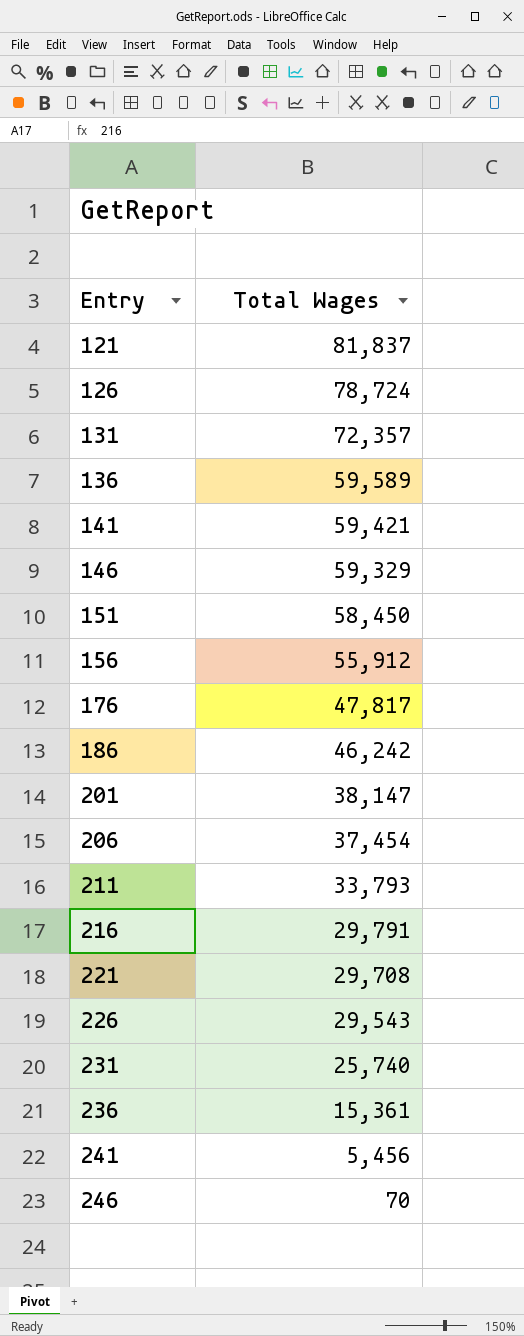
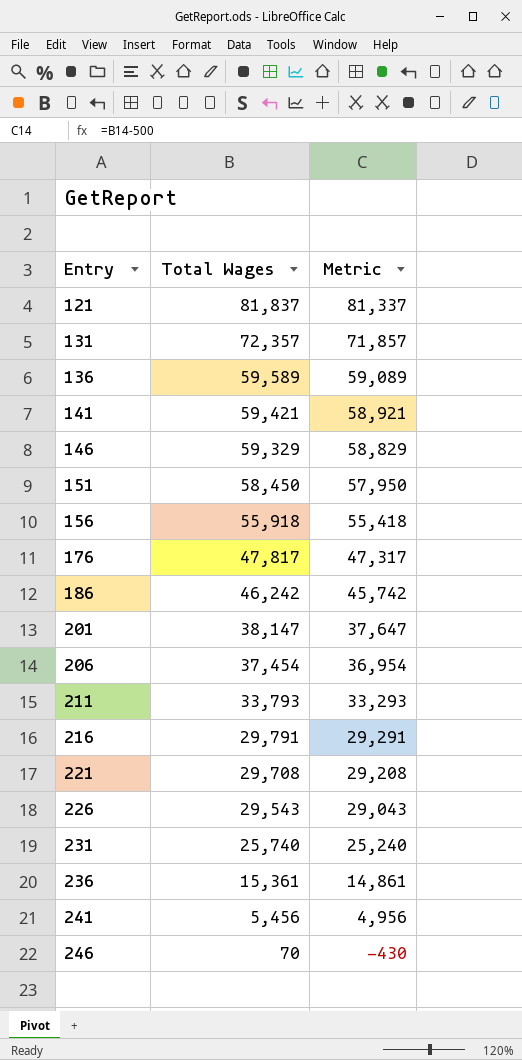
column Metric | formula: none -> [Total Wages] - 500
row 126: 78,724 -> none
156 | Total Wages: 55,912 -> 55,918

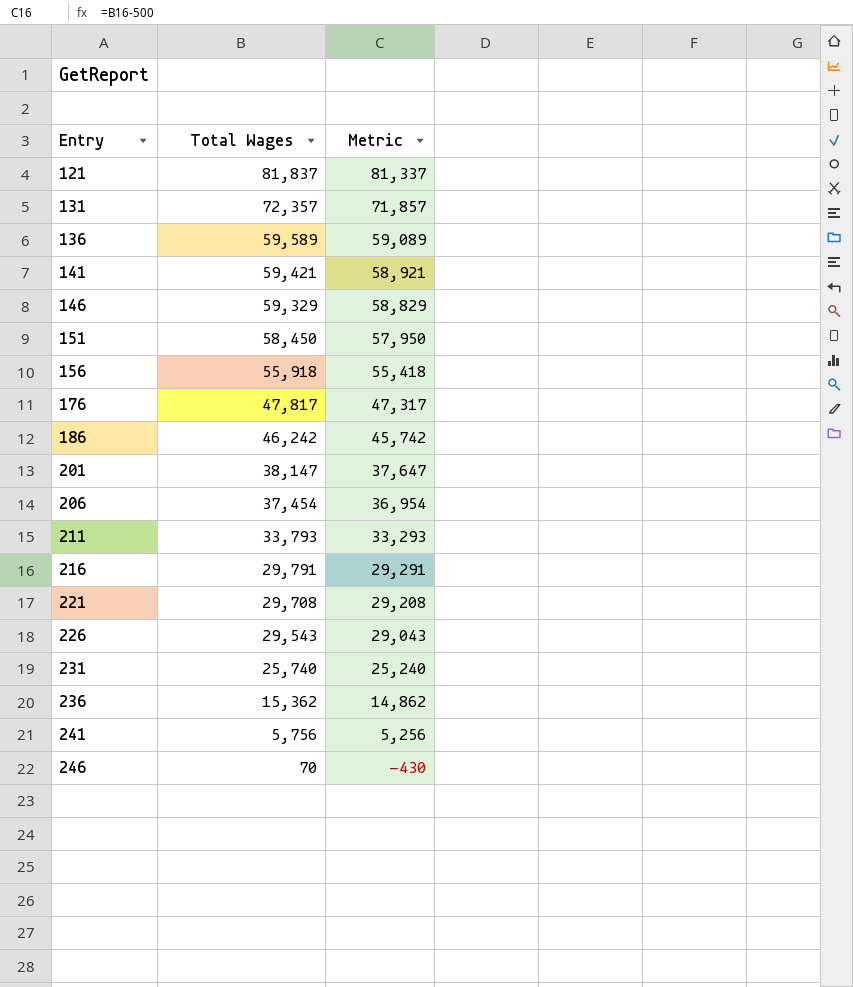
236 | Total Wages: 15,361 -> 15,362
236 | Metric: 14,861 -> 14,862
241 | Total Wages: 5,456 -> 5,756
241 | Metric: 4,956 -> 5,256

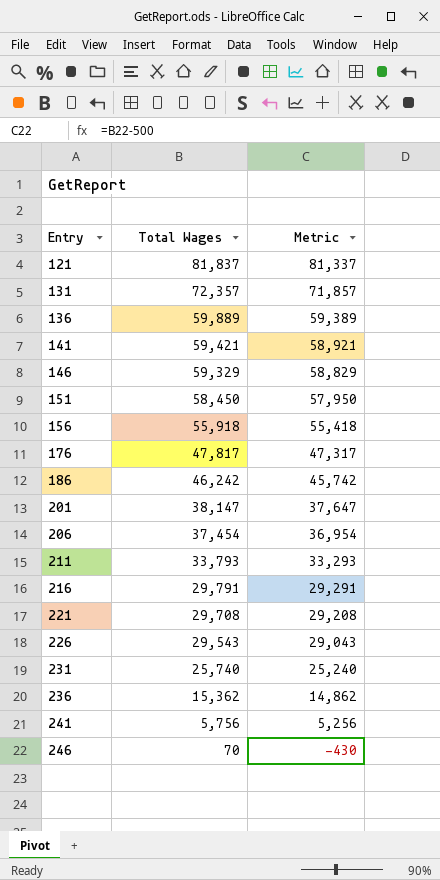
136 | Total Wages: 59,589 -> 59,889
136 | Metric: 59,089 -> 59,389

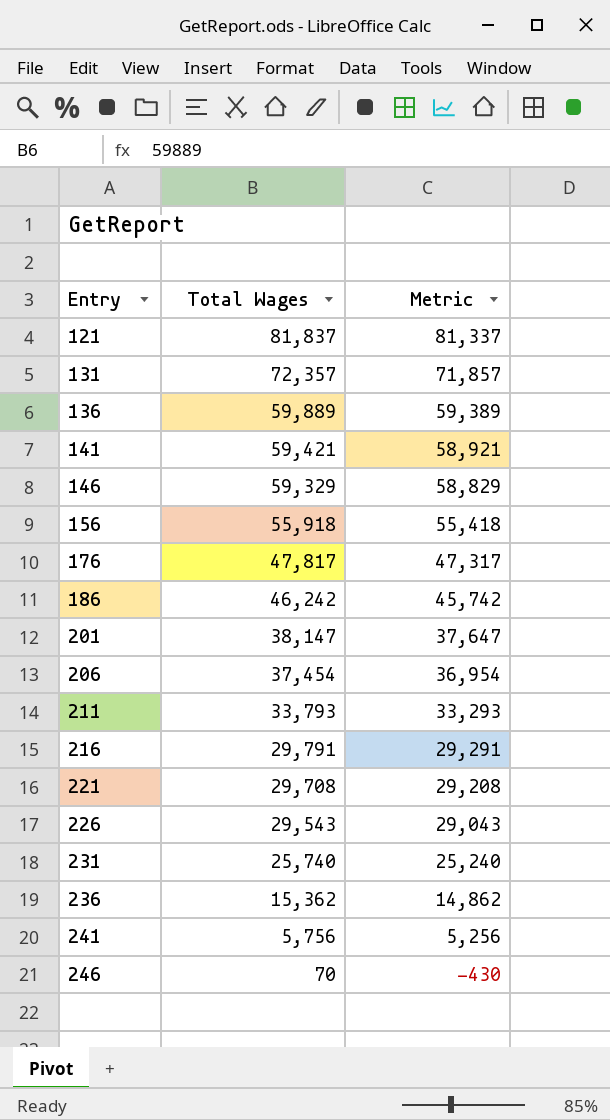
row 151: 58,450 | 57,950 -> none

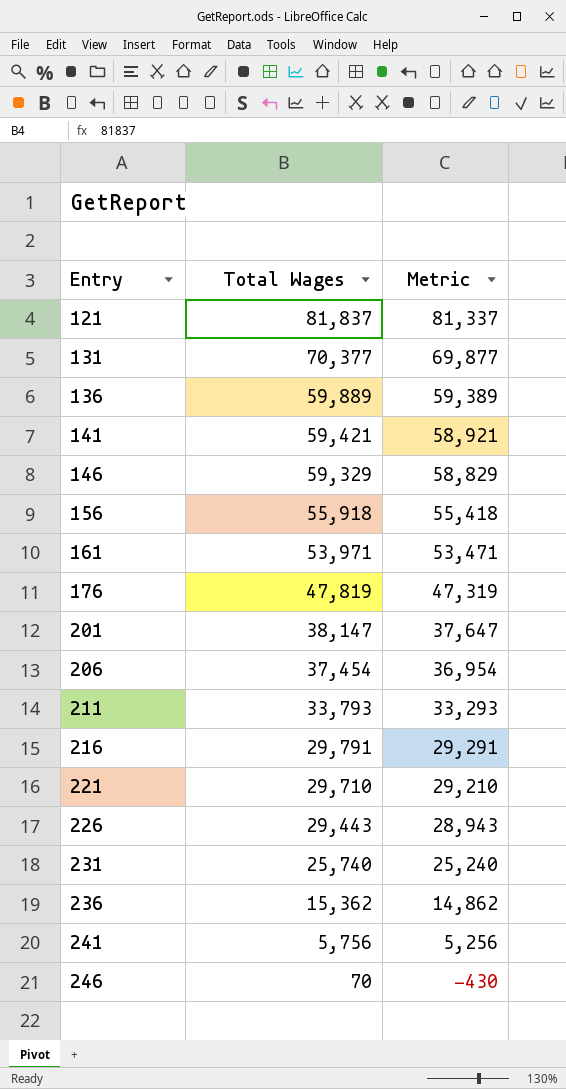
row 186: 46,242 | 45,742 -> none
131 | Total Wages: 72,357 -> 70,377
131 | Metric: 71,857 -> 69,877
row 161: none -> 53,971 | 53,471
176 | Total Wages: 47,817 -> 47,819
176 | Metric: 47,317 -> 47,319
221 | Total Wages: 29,708 -> 29,710
221 | Metric: 29,208 -> 29,210
226 | Total Wages: 29,543 -> 29,443
226 | Metric: 29,043 -> 28,943

